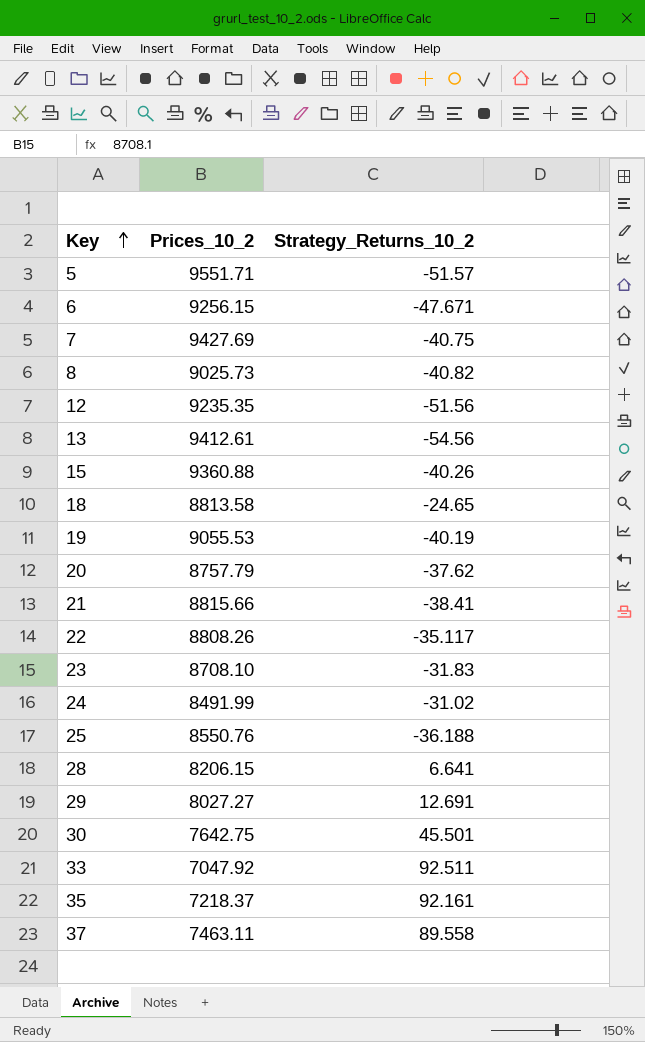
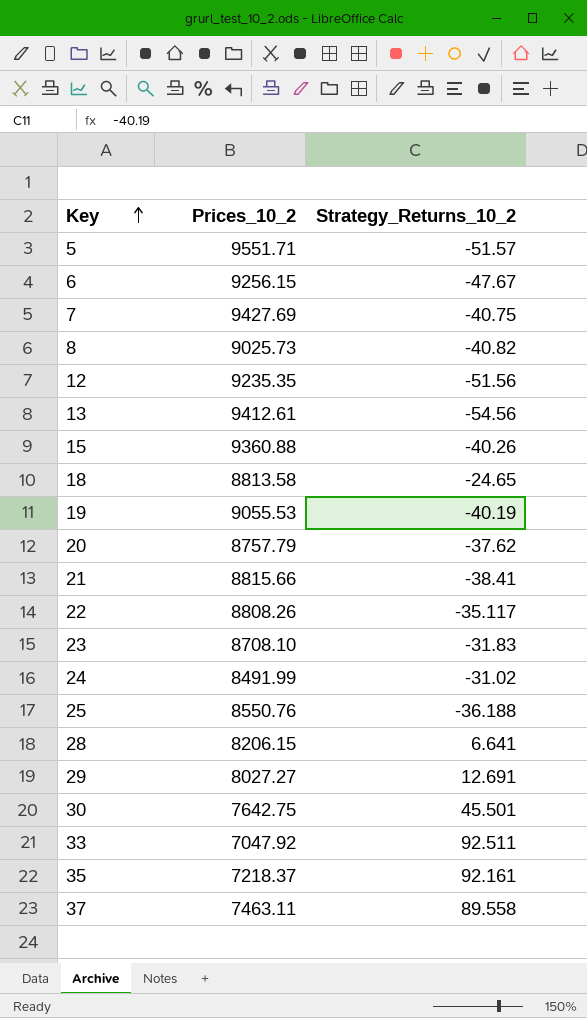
6 | Strategy_Returns_10_2: -47.671 -> -47.67

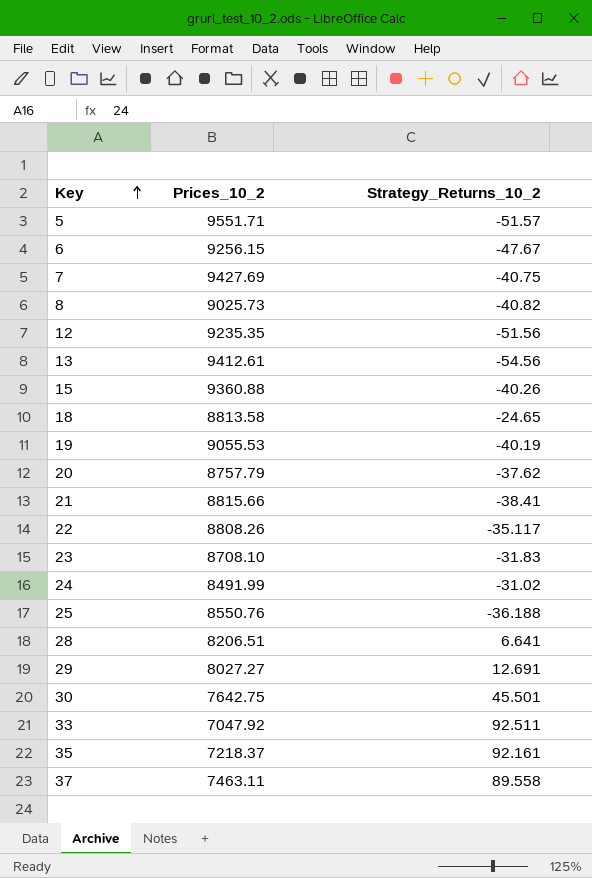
28 | Prices_10_2: 8206.15 -> 8206.51

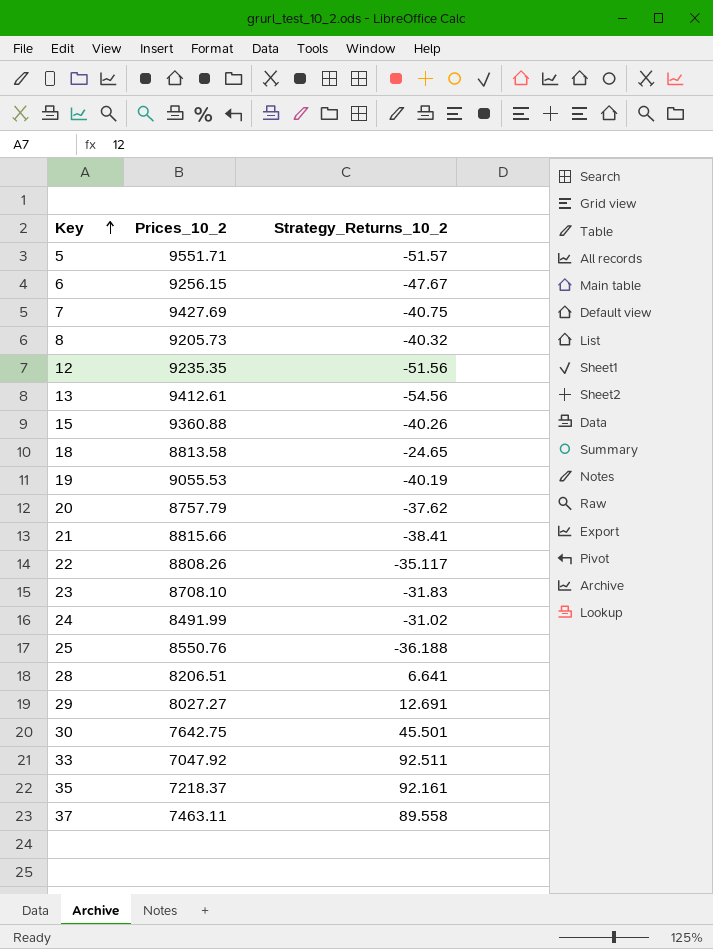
8 | Prices_10_2: 9025.73 -> 9205.73
8 | Strategy_Returns_10_2: -40.82 -> -40.32

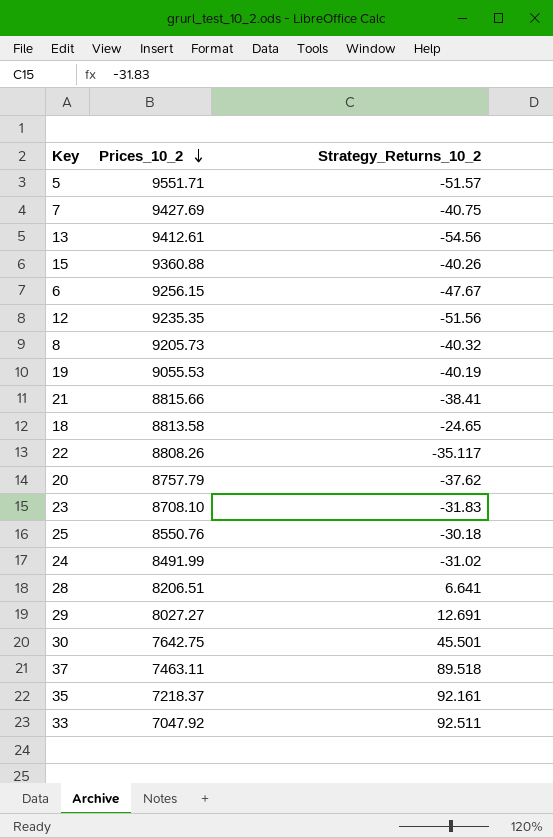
row order: Key ascending -> Prices_10_2 descending
25 | Strategy_Returns_10_2: -36.188 -> -30.18
37 | Strategy_Returns_10_2: 89.558 -> 89.518

